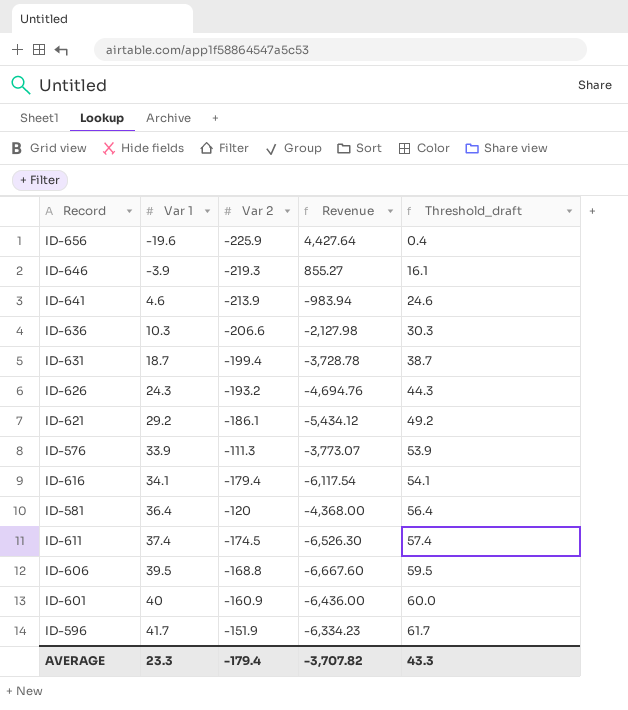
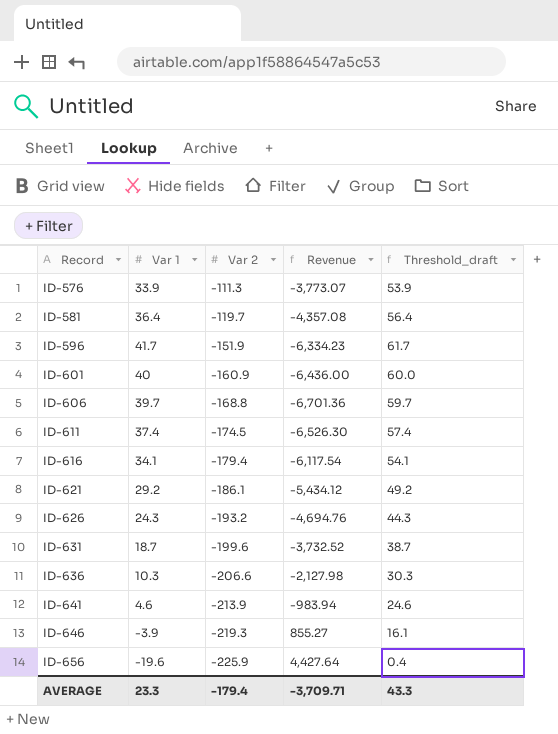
row order: Var 1 ascending -> Record ascending
ID-581 | Var 2: -120 -> -119.7
ID-581 | Revenue: -4,368.00 -> -4,357.08
ID-606 | Var 1: 39.5 -> 39.7
ID-606 | Revenue: -6,667.60 -> -6,701.36
ID-606 | Threshold_draft: 59.5 -> 59.7
ID-631 | Var 2: -199.4 -> -199.6
ID-631 | Revenue: -3,728.78 -> -3,732.52
AVERAGE | Revenue: -3,707.82 -> -3,709.71

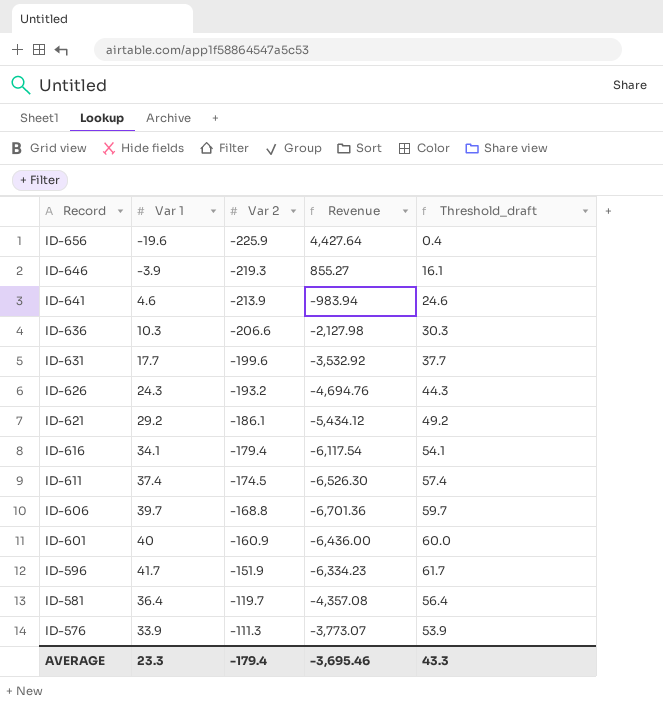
row order: Record ascending -> Record descending
ID-631 | Var 1: 18.7 -> 17.7
ID-631 | Revenue: -3,732.52 -> -3,532.92
ID-631 | Threshold_draft: 38.7 -> 37.7
AVERAGE | Revenue: -3,709.71 -> -3,695.46

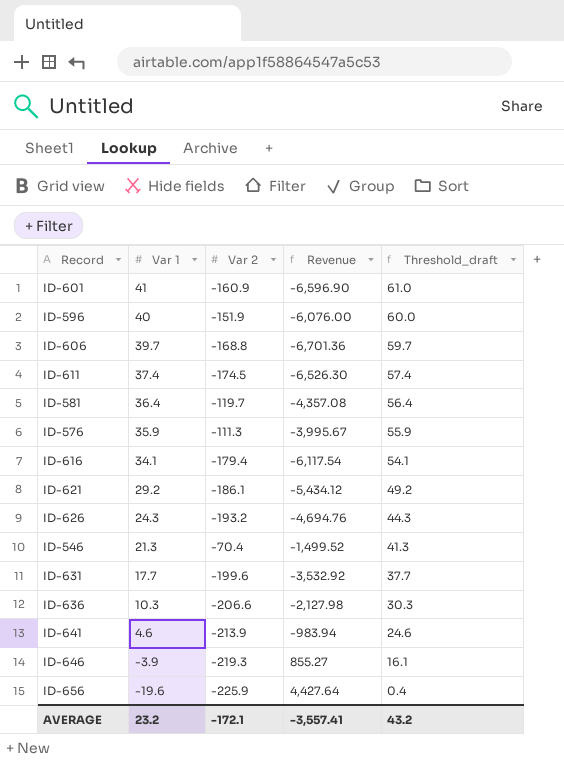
row order: Record descending -> Var 1 descending
ID-601 | Var 1: 40 -> 41
ID-601 | Revenue: -6,436.00 -> -6,596.90
ID-601 | Threshold_draft: 60.0 -> 61.0
ID-596 | Var 1: 41.7 -> 40
ID-596 | Revenue: -6,334.23 -> -6,076.00
ID-596 | Threshold_draft: 61.7 -> 60.0
ID-576 | Var 1: 33.9 -> 35.9
ID-576 | Revenue: -3,773.07 -> -3,995.67
ID-576 | Threshold_draft: 53.9 -> 55.9
row ID-546: none -> 21.3 | -70.4 | -1,499.52 | 41.3
AVERAGE | Var 1: 23.3 -> 23.2
AVERAGE | Var 2: -179.4 -> -172.1
AVERAGE | Revenue: -3,695.46 -> -3,557.41
AVERAGE | Threshold_draft: 43.3 -> 43.2

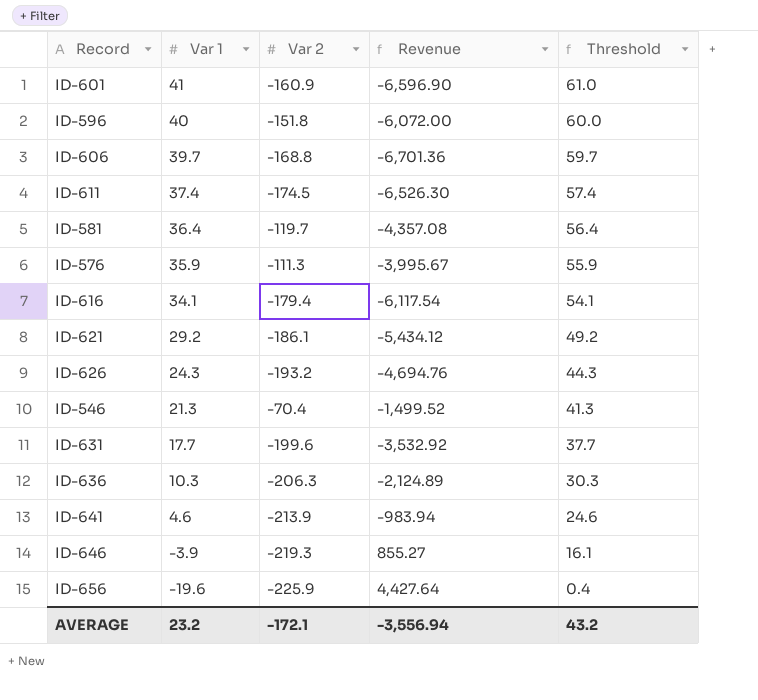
column name: Threshold_draft -> Threshold
ID-596 | Var 2: -151.9 -> -151.8
ID-596 | Revenue: -6,076.00 -> -6,072.00
ID-636 | Var 2: -206.6 -> -206.3
ID-636 | Revenue: -2,127.98 -> -2,124.89
AVERAGE | Revenue: -3,557.41 -> -3,556.94

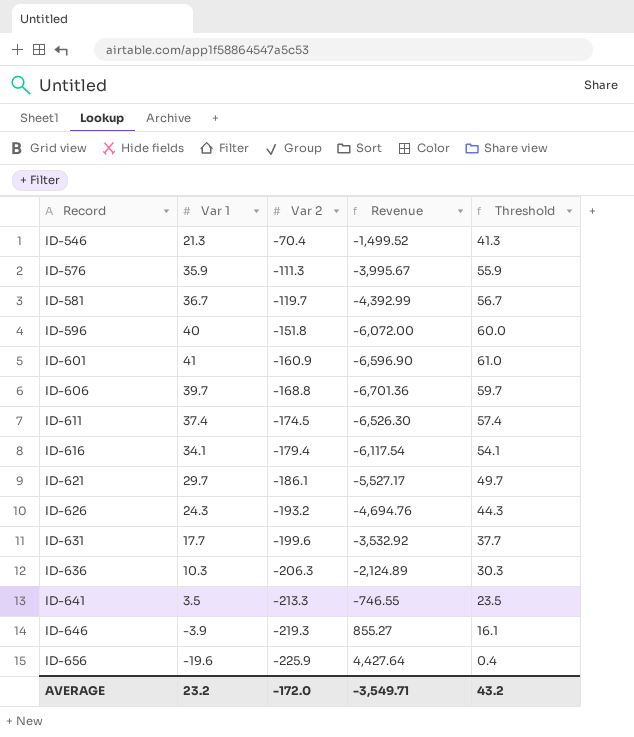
row order: Var 1 descending -> Record ascending
ID-581 | Var 1: 36.4 -> 36.7
ID-581 | Revenue: -4,357.08 -> -4,392.99
ID-581 | Threshold: 56.4 -> 56.7
ID-621 | Var 1: 29.2 -> 29.7
ID-621 | Revenue: -5,434.12 -> -5,527.17
ID-621 | Threshold: 49.2 -> 49.7
ID-641 | Var 1: 4.6 -> 3.5
ID-641 | Var 2: -213.9 -> -213.3
ID-641 | Revenue: -983.94 -> -746.55
ID-641 | Threshold: 24.6 -> 23.5
AVERAGE | Var 2: -172.1 -> -172.0
AVERAGE | Revenue: -3,556.94 -> -3,549.71

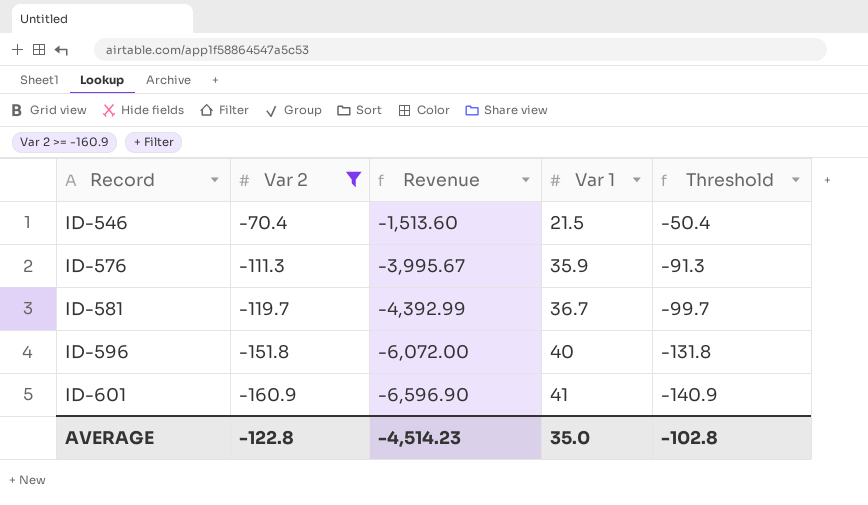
filter: none -> Var 2 >= -160.9
column Var 1 | position: 2 -> 4
column Threshold | formula: [Var 1] + 20 -> [Var 2] + 20
ID-546 | Revenue: -1,499.52 -> -1,513.60
ID-546 | Var 1: 21.3 -> 21.5
AVERAGE | Var 2: -172.0 -> -122.8
AVERAGE | Revenue: -3,549.71 -> -4,514.23
AVERAGE | Var 1: 23.2 -> 35.0
AVERAGE | Threshold: 43.2 -> -102.8

